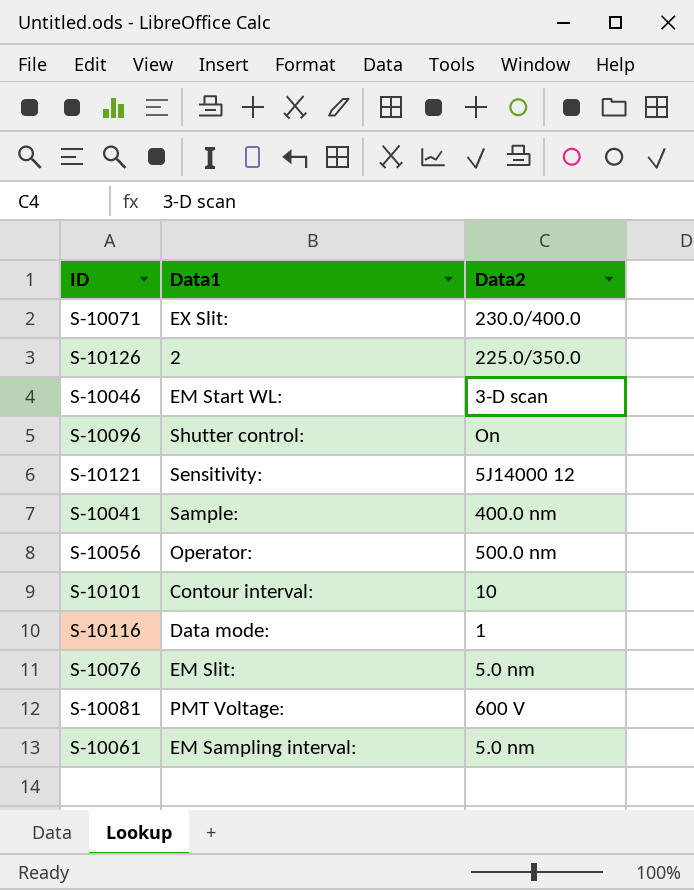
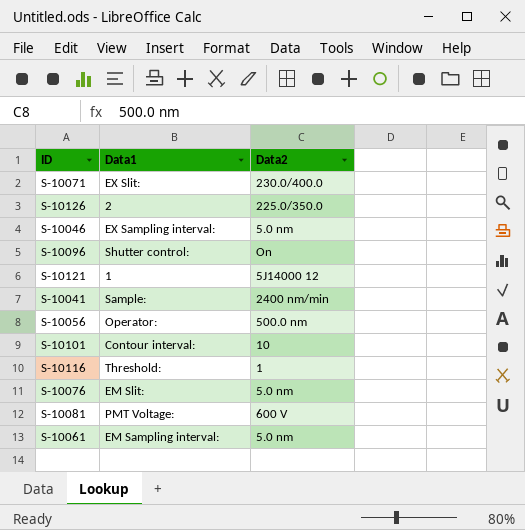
S-10046 | Data1: EM Start WL: -> EX Sampling interval:
S-10046 | Data2: 3-D scan -> 5.0 nm
S-10121 | Data1: Sensitivity: -> 1
S-10041 | Data2: 400.0 nm -> 2400 nm/min
S-10116 | Data1: Data mode: -> Threshold:

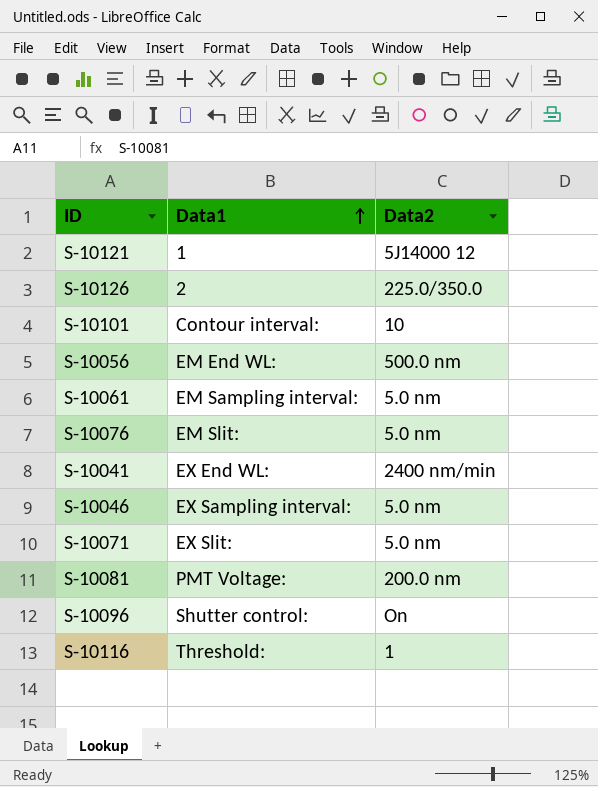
row order: none -> Data1 ascending
S-10056 | Data1: Operator: -> EM End WL:
S-10041 | Data1: Sample: -> EX End WL:
S-10071 | Data2: 230.0/400.0 -> 5.0 nm
S-10081 | Data2: 600 V -> 200.0 nm

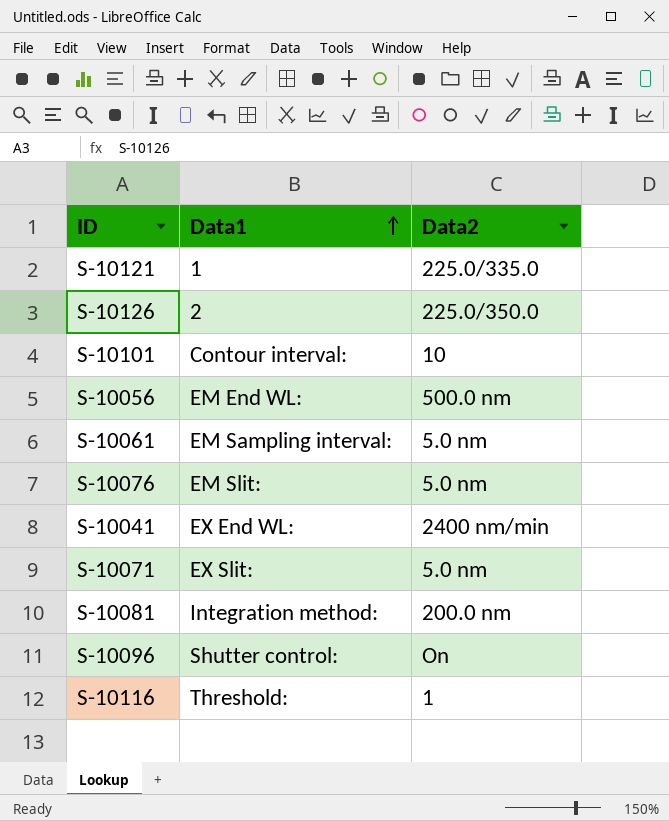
row S-10046: EX Sampling interval: | 5.0 nm -> none
S-10121 | Data2: 5J14000 12 -> 225.0/335.0
S-10081 | Data1: PMT Voltage: -> Integration method:

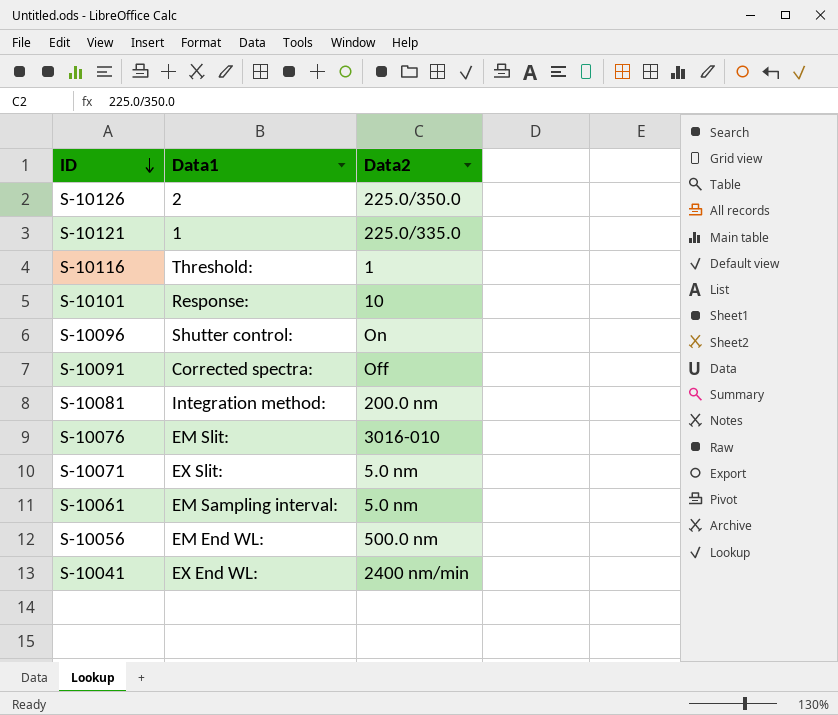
row order: Data1 ascending -> ID descending
S-10101 | Data1: Contour interval: -> Response:
row S-10091: none -> Corrected spectra: | Off
S-10076 | Data2: 5.0 nm -> 3016-010

